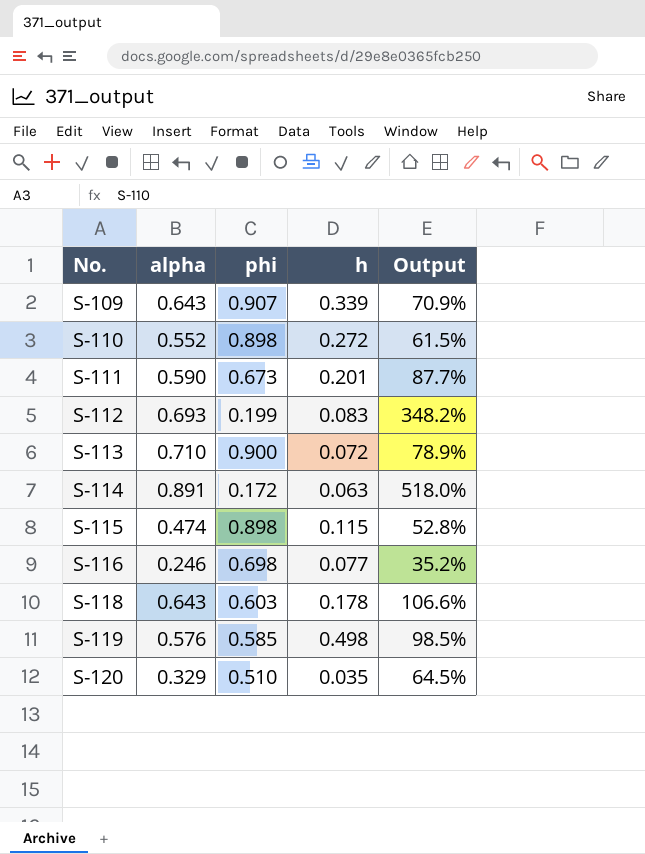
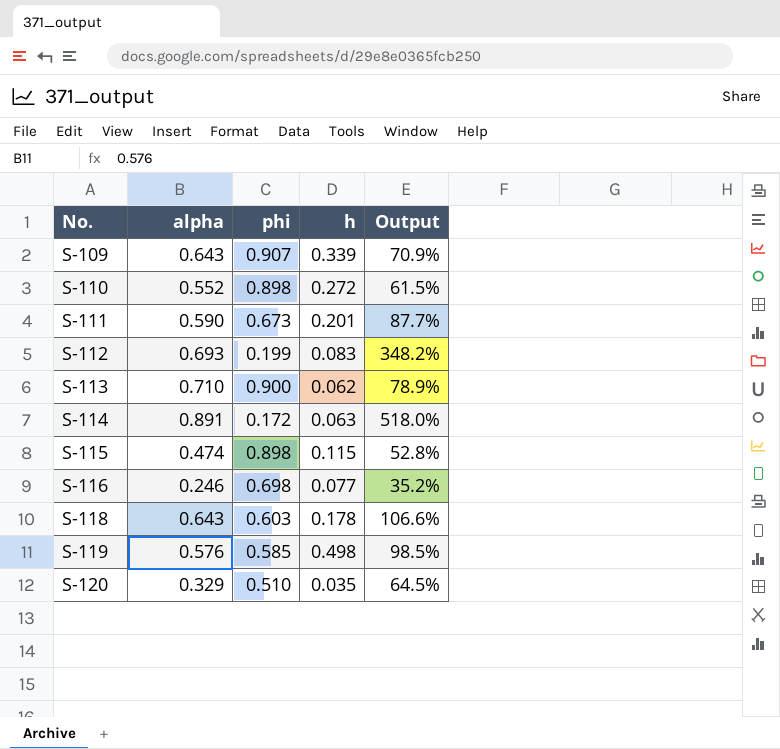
S-113 | h: 0.072 -> 0.062

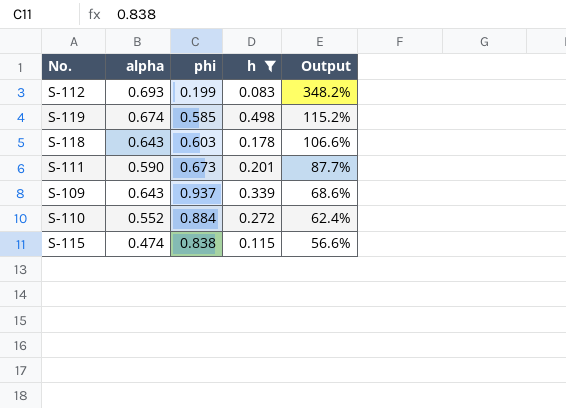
filter: none -> h >= 0.083
row order: No. ascending -> Output descending
S-119 | alpha: 0.576 -> 0.674
S-119 | Output: 98.5% -> 115.2%
S-109 | phi: 0.907 -> 0.937
S-109 | Output: 70.9% -> 68.6%
S-110 | phi: 0.898 -> 0.884
S-110 | Output: 61.5% -> 62.4%
S-115 | phi: 0.898 -> 0.838
S-115 | Output: 52.8% -> 56.6%

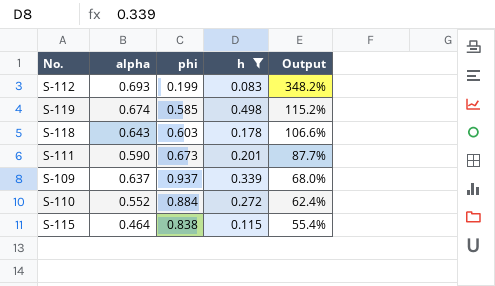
S-109 | alpha: 0.643 -> 0.637
S-109 | Output: 68.6% -> 68.0%
S-115 | alpha: 0.474 -> 0.464
S-115 | Output: 56.6% -> 55.4%

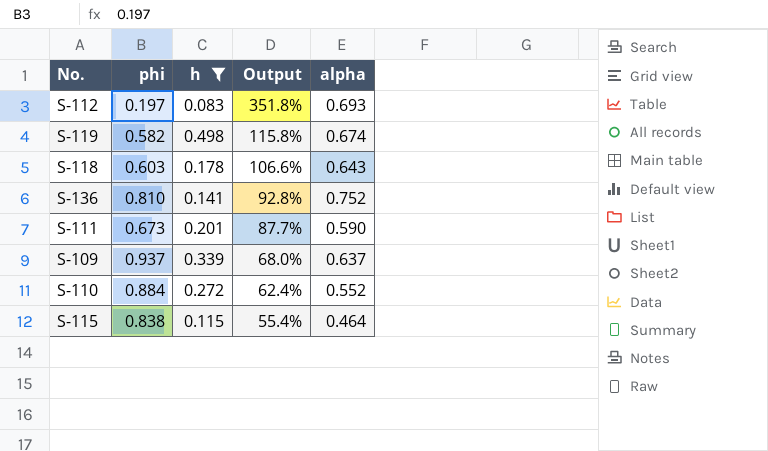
column alpha | position: 2 -> 5
S-112 | phi: 0.199 -> 0.197
S-112 | Output: 348.2% -> 351.8%
S-119 | phi: 0.585 -> 0.582
S-119 | Output: 115.2% -> 115.8%
row S-136: none -> 0.810 | 0.141 | 92.8% | 0.752

